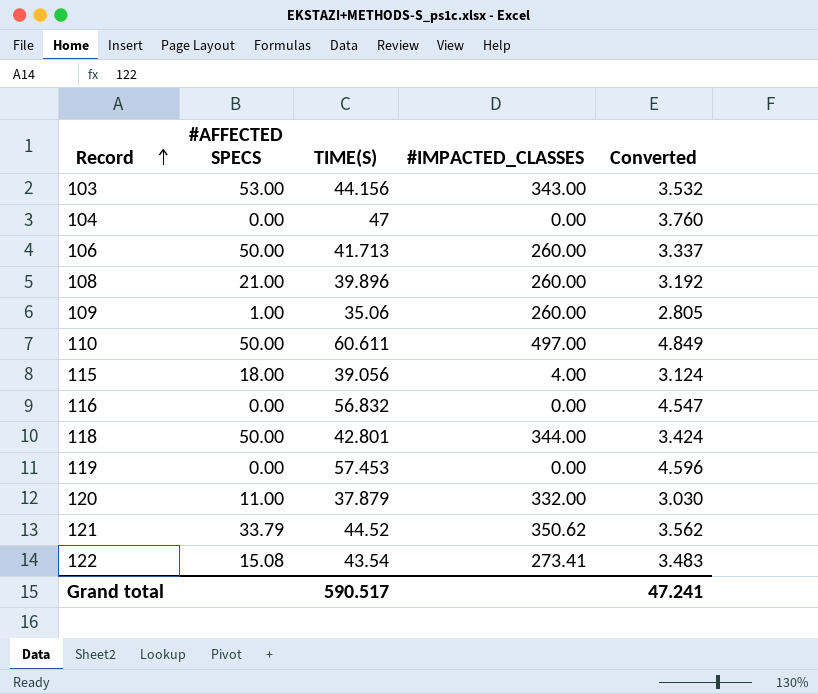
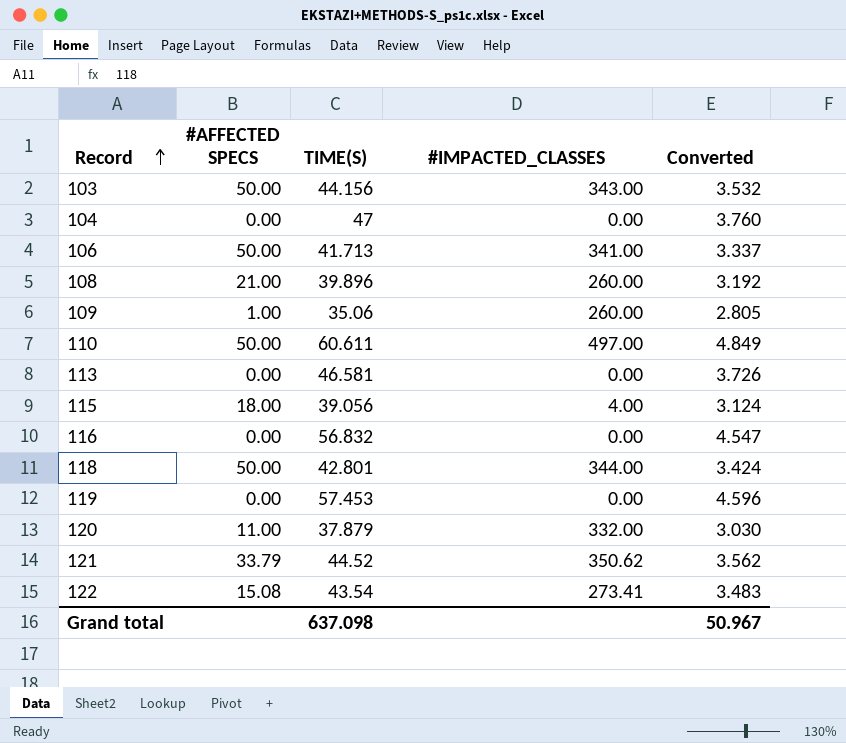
103 | #AFFECTED SPECS: 53.00 -> 50.00
106 | #IMPACTED_CLASSES: 260.00 -> 341.00
row 113: none -> 0.00 | 46.581 | 0.00 | 3.726
Grand total | TIME(S): 590.517 -> 637.098
Grand total | Converted: 47.241 -> 50.967

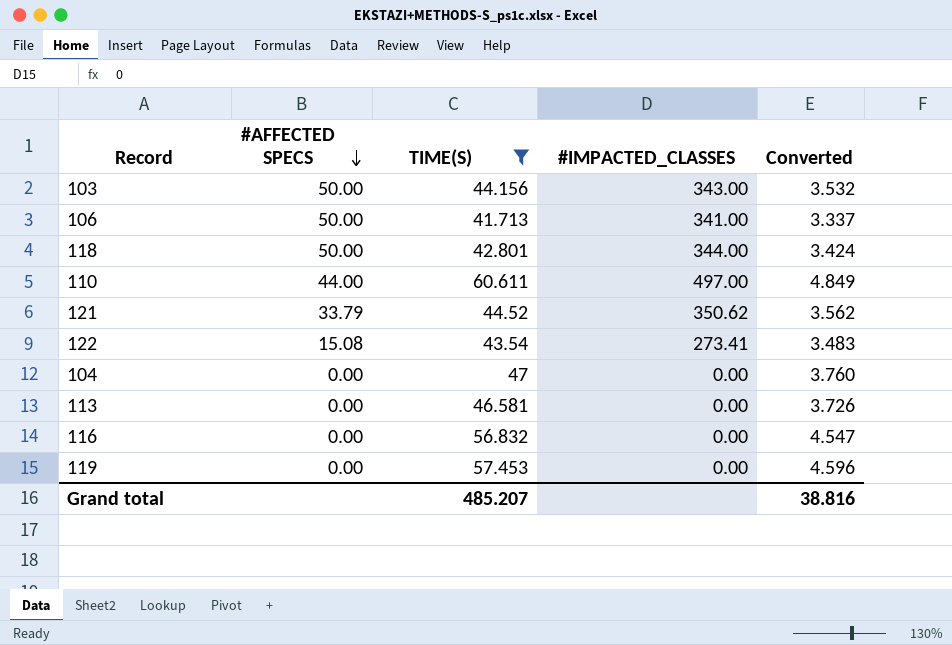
filter: none -> TIME(S) >= 41.713
row order: Record ascending -> #AFFECTED SPECS descending
110 | #AFFECTED SPECS: 50.00 -> 44.00
Grand total | TIME(S): 637.098 -> 485.207
Grand total | Converted: 50.967 -> 38.816

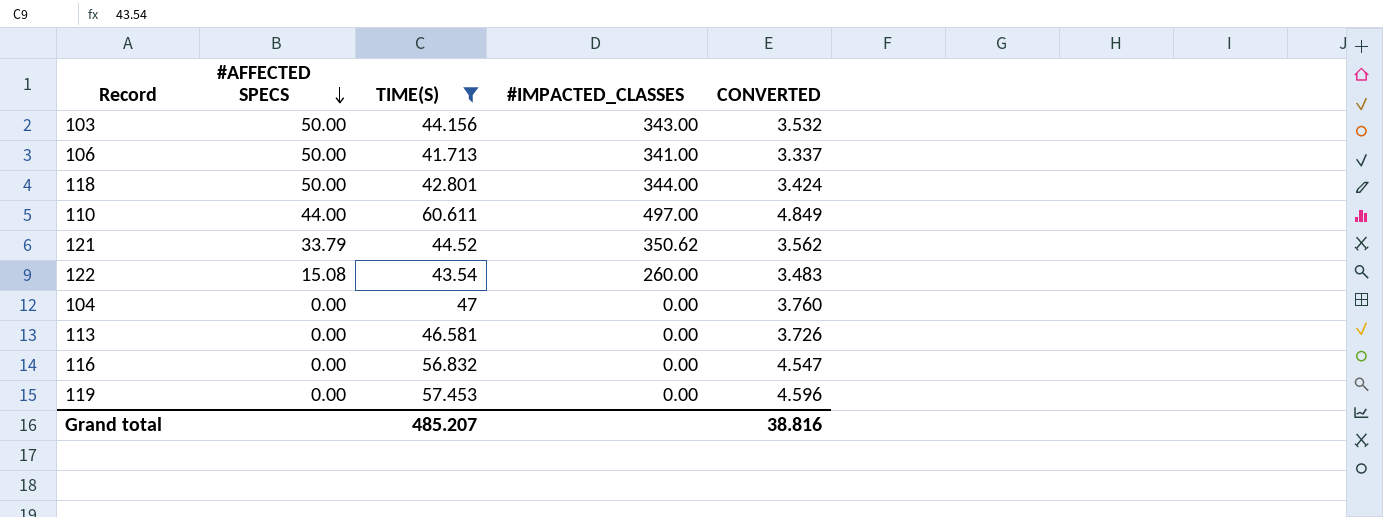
column name: Converted -> CONVERTED
122 | #IMPACTED_CLASSES: 273.41 -> 260.00

